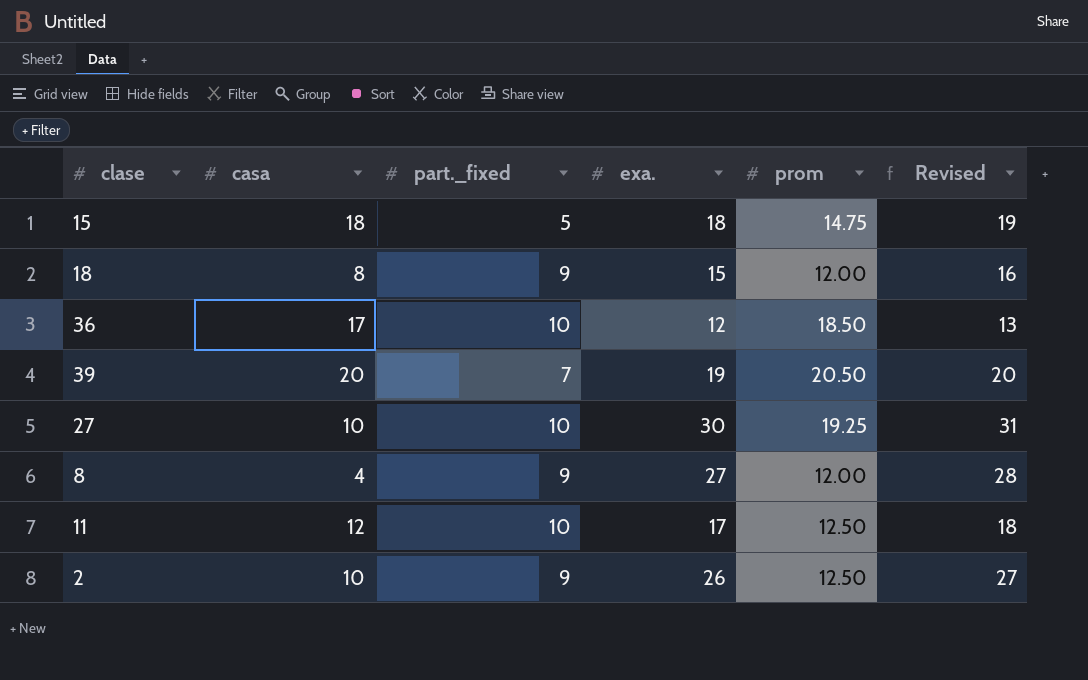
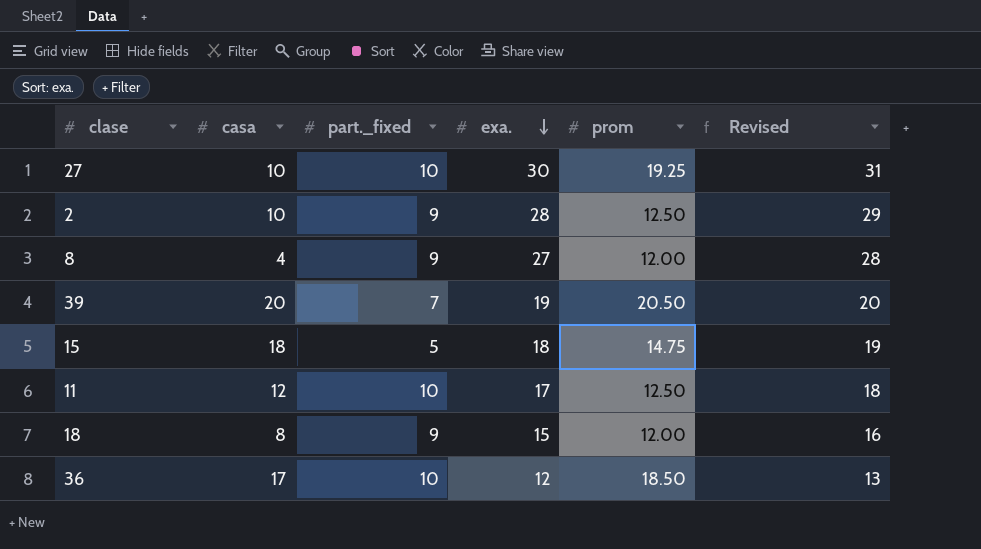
row order: none -> exa. descending
2 | exa.: 26 -> 28
2 | Revised: 27 -> 29

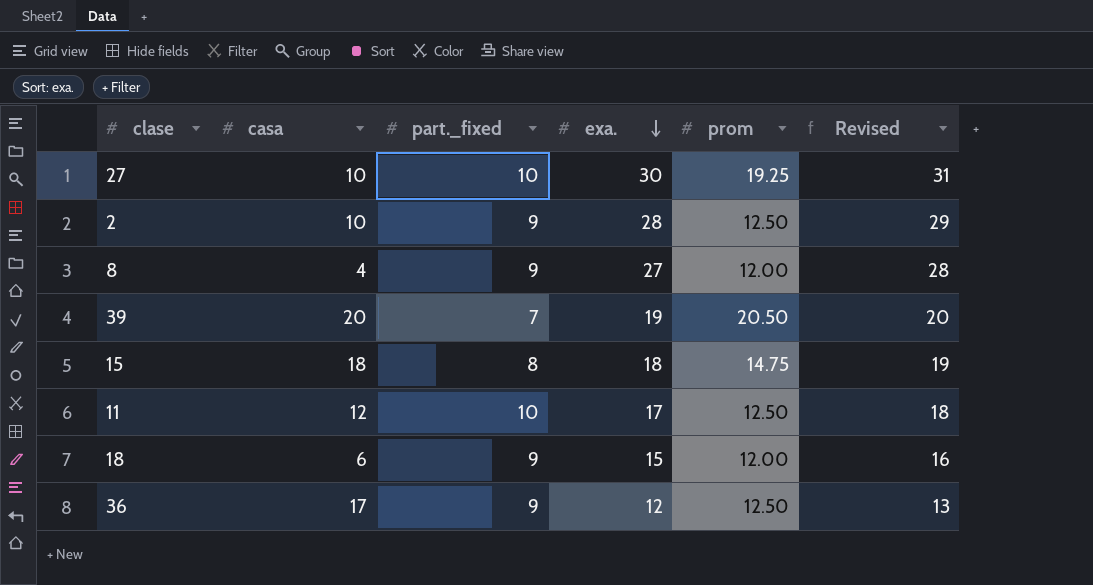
15 | part._fixed: 5 -> 8
18 | casa: 8 -> 6
36 | part._fixed: 10 -> 9
36 | prom: 18.50 -> 12.50

